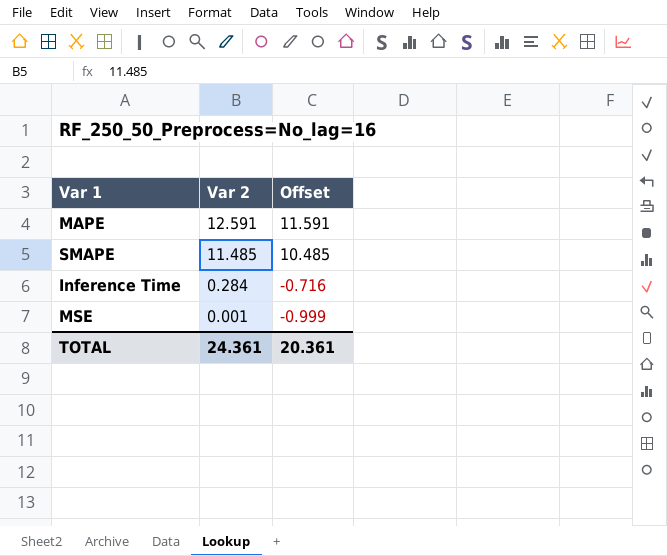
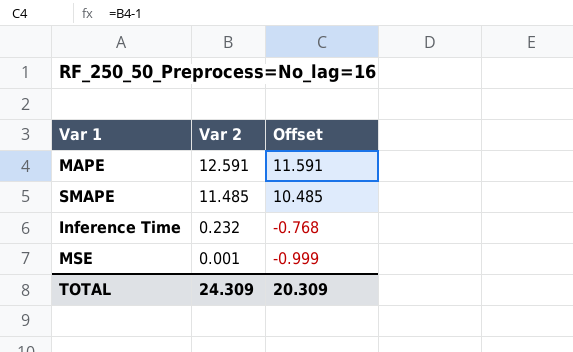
Inference Time | Var 2: 0.284 -> 0.232
Inference Time | Offset: -0.716 -> -0.768
TOTAL | Var 2: 24.361 -> 24.309
TOTAL | Offset: 20.361 -> 20.309

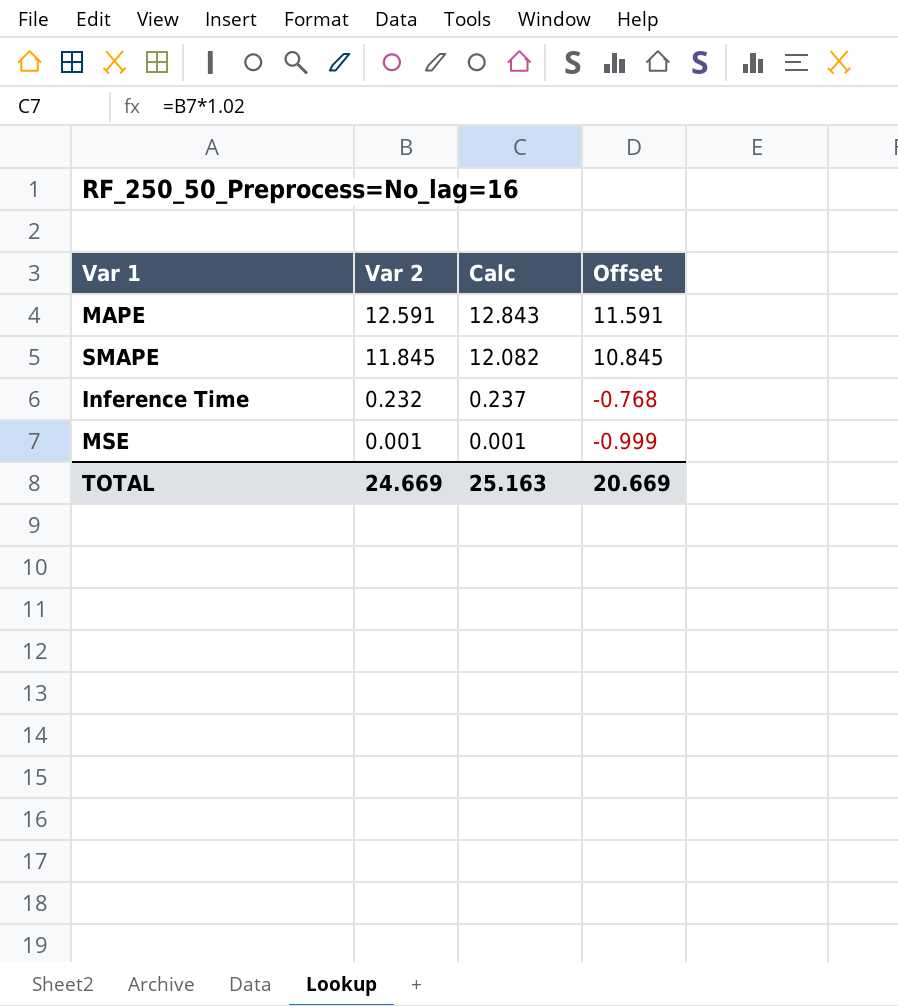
column Calc | formula: none -> [Var 2] * 1.02
SMAPE | Var 2: 11.485 -> 11.845
SMAPE | Offset: 10.485 -> 10.845
TOTAL | Var 2: 24.309 -> 24.669
TOTAL | Offset: 20.309 -> 20.669

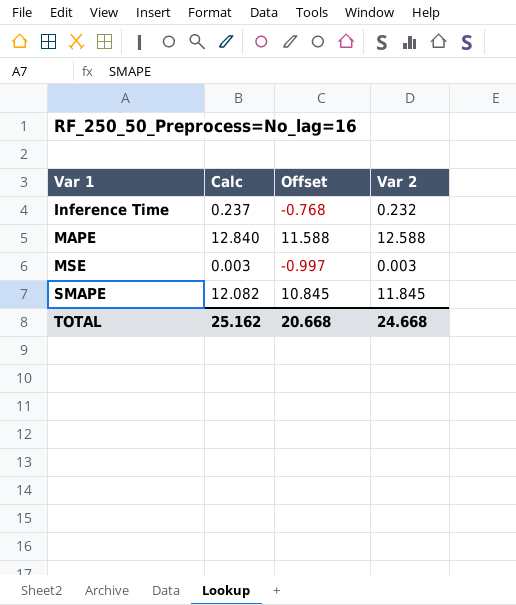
row order: Var 2 descending -> Var 1 ascending
column Var 2 | position: 2 -> 4
MAPE | Calc: 12.843 -> 12.840
MAPE | Offset: 11.591 -> 11.588
MAPE | Var 2: 12.591 -> 12.588
MSE | Calc: 0.001 -> 0.003
MSE | Offset: -0.999 -> -0.997
MSE | Var 2: 0.001 -> 0.003
TOTAL | Calc: 25.163 -> 25.162
TOTAL | Offset: 20.669 -> 20.668
TOTAL | Var 2: 24.669 -> 24.668

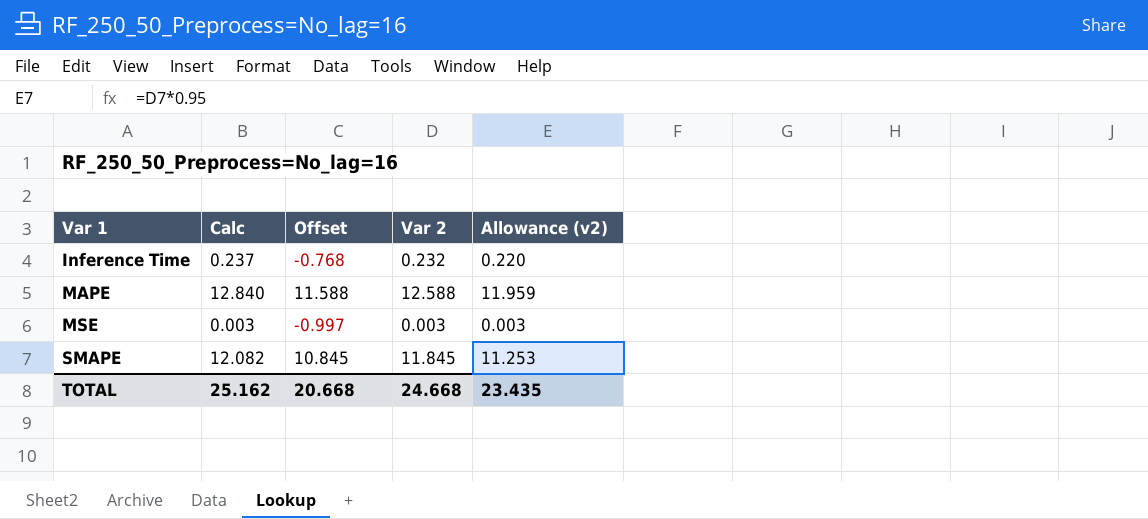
column Allowance (v2) | formula: none -> [Var 2] * 0.95

